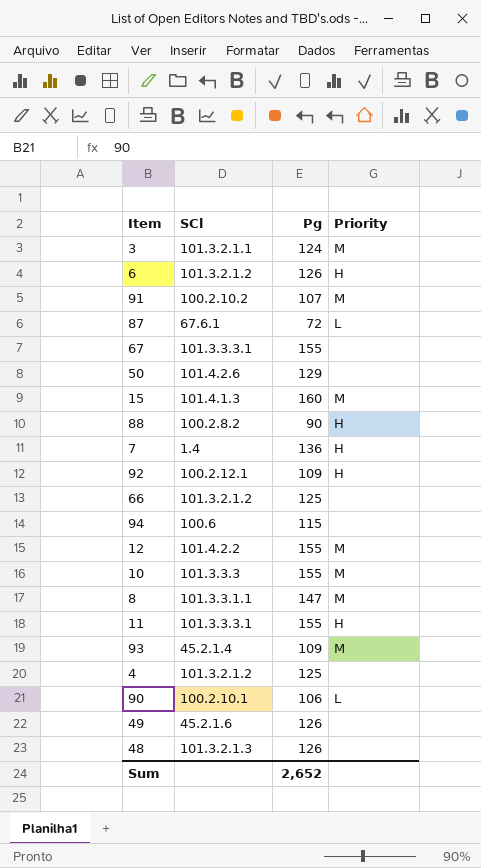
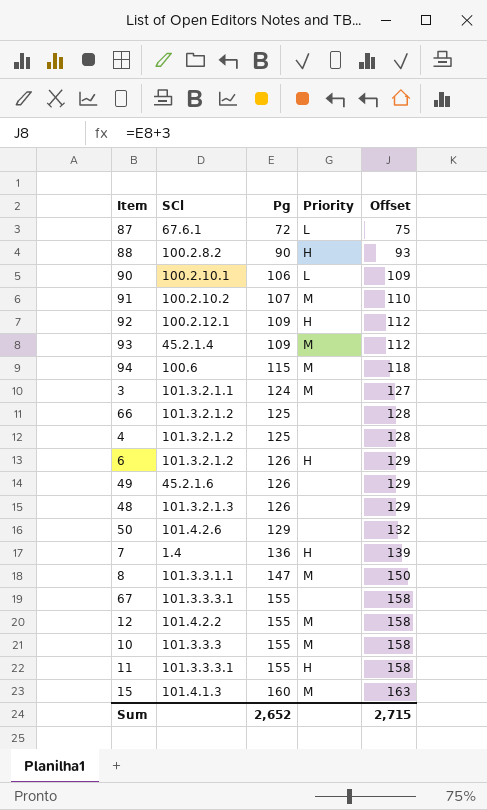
row order: none -> Pg ascending
column Offset | formula: none -> [Pg] + 3
94 | Priority: none -> M

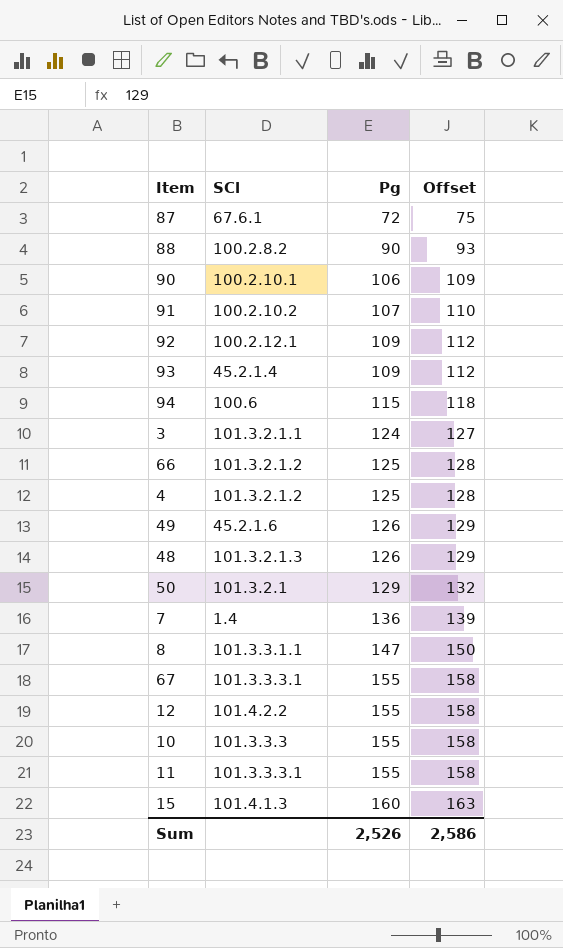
column Priority | position: 4 -> none
row 6: 101.3.2.1.2 | 126 | H | 129 -> none
50 | SCl: 101.4.2.6 -> 101.3.2.1
Sum | Pg: 2,652 -> 2,526
Sum | Offset: 2,715 -> 2,586

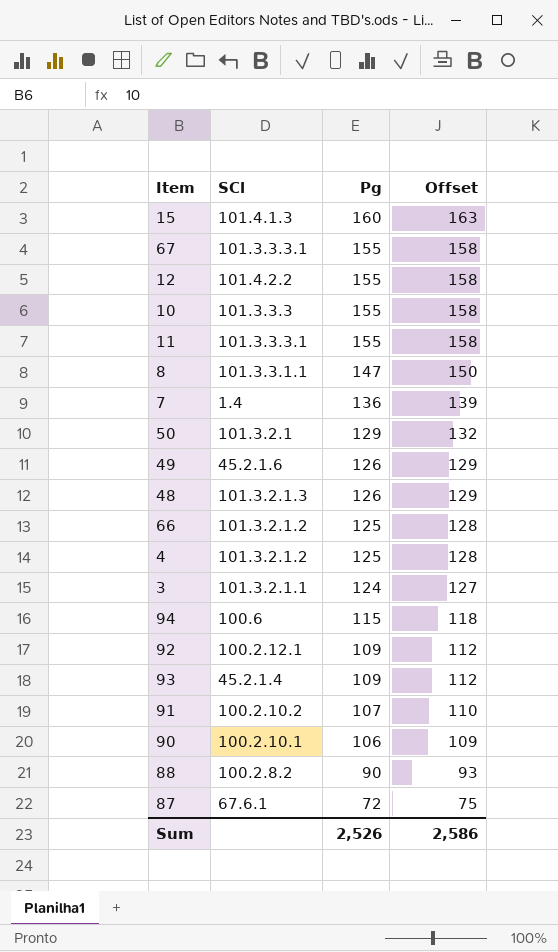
row order: Pg ascending -> Pg descending

